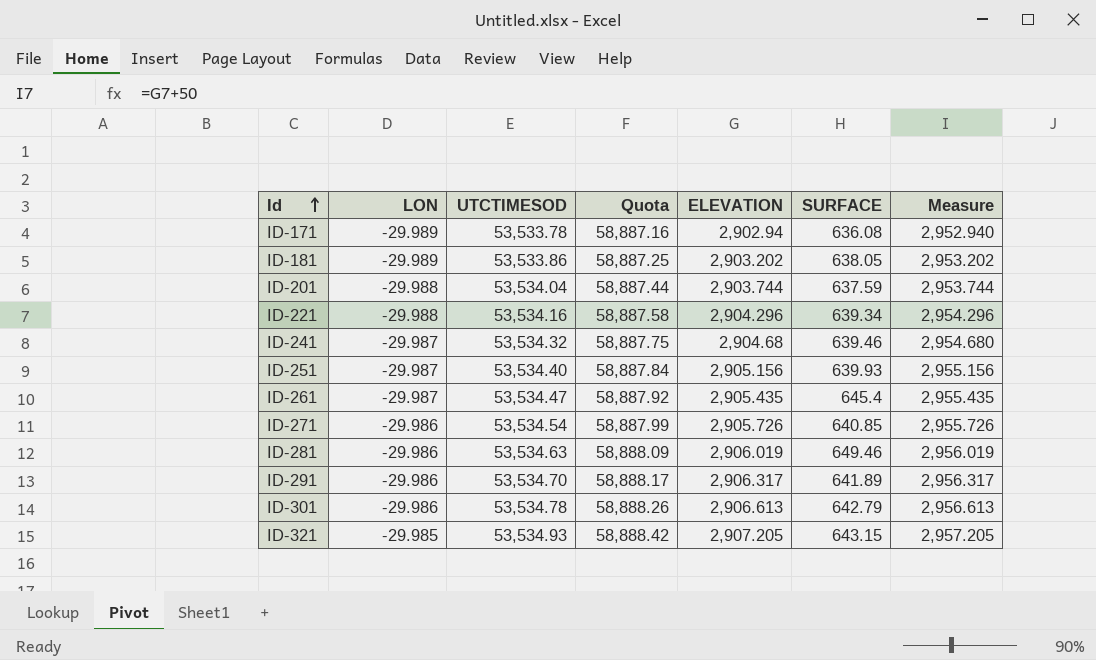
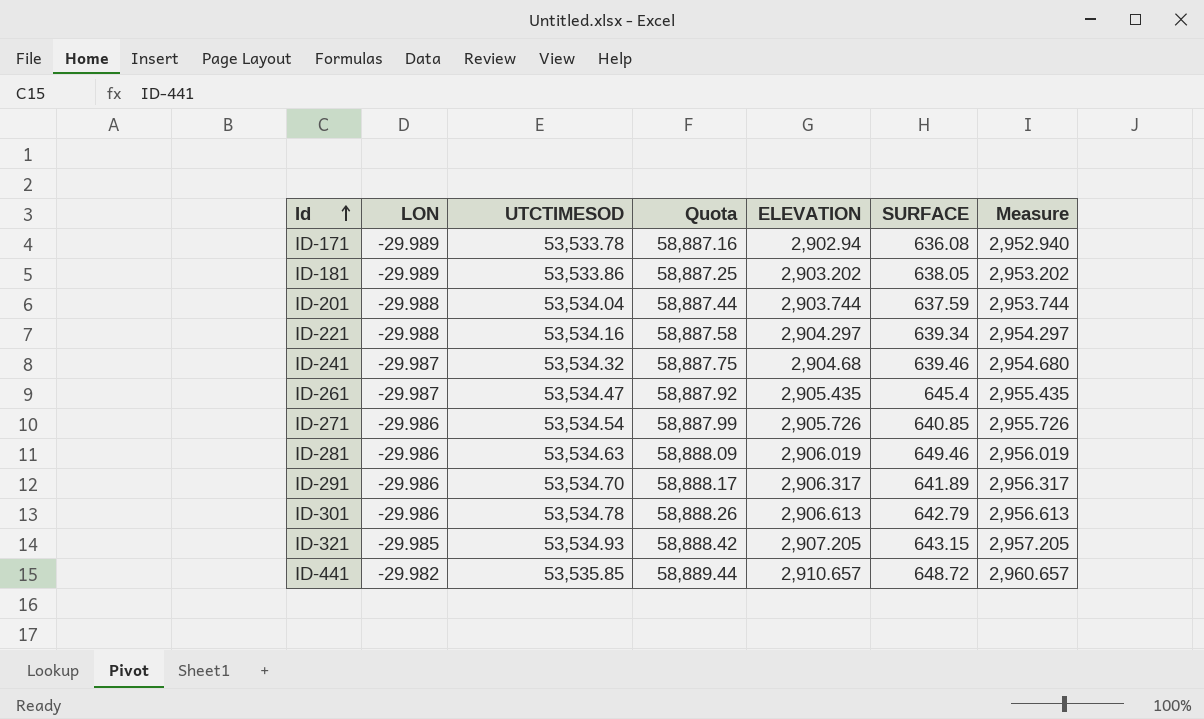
row ID-251: -29.987 | 53,534.40 | 58,887.84 | 2,905.156 | 639.93 | 2,955.156 -> none
ID-221 | ELEVATION: 2,904.296 -> 2,904.297
ID-221 | Measure: 2,954.296 -> 2,954.297
row ID-441: none -> -29.982 | 53,535.85 | 58,889.44 | 2,910.657 | 648.72 | 2,960.657

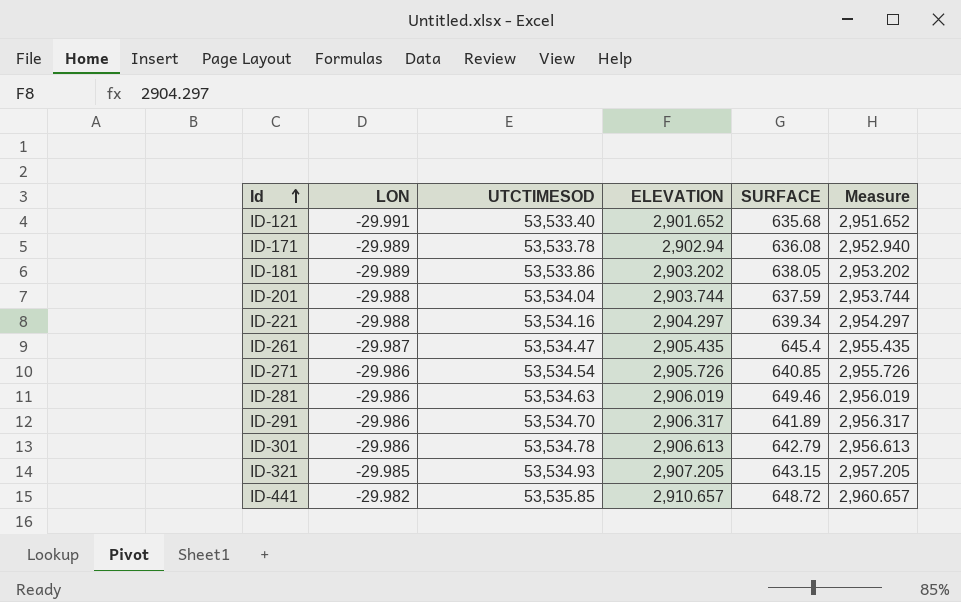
column Quota | formula: [UTCTIMESOD] * 1.1 -> none
row ID-241: -29.987 | 53,534.32 | 58,887.75 | 2,904.68 | 639.46 | 2,954.680 -> none
row ID-121: none -> -29.991 | 53,533.40 | 2,901.652 | 635.68 | 2,951.652

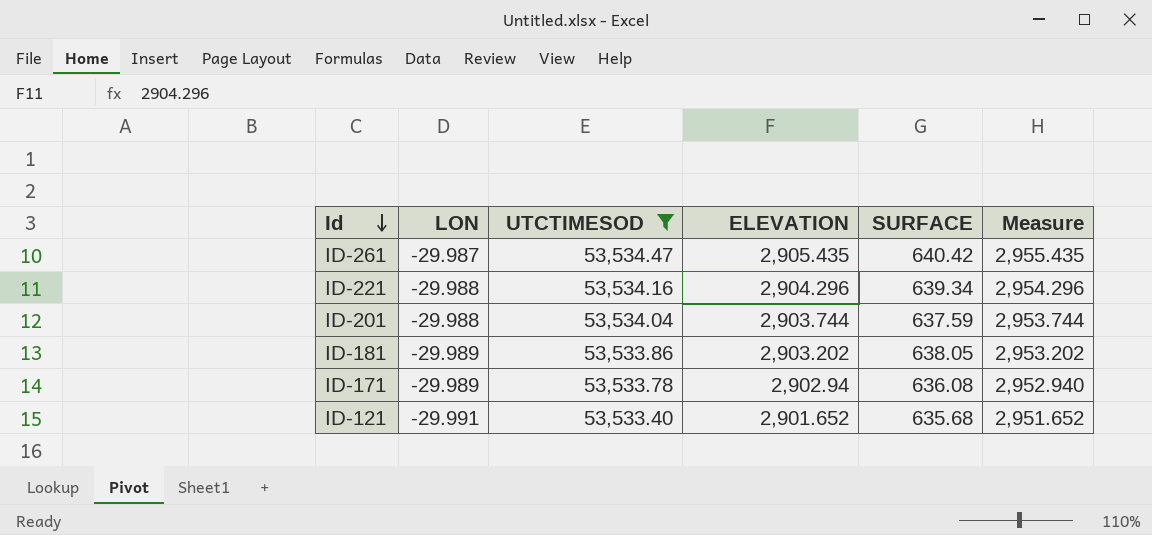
filter: none -> UTCTIMESOD <= 53,534.47
row order: Id ascending -> Id descending
ID-261 | SURFACE: 645.4 -> 640.42
ID-221 | ELEVATION: 2,904.297 -> 2,904.296
ID-221 | Measure: 2,954.297 -> 2,954.296

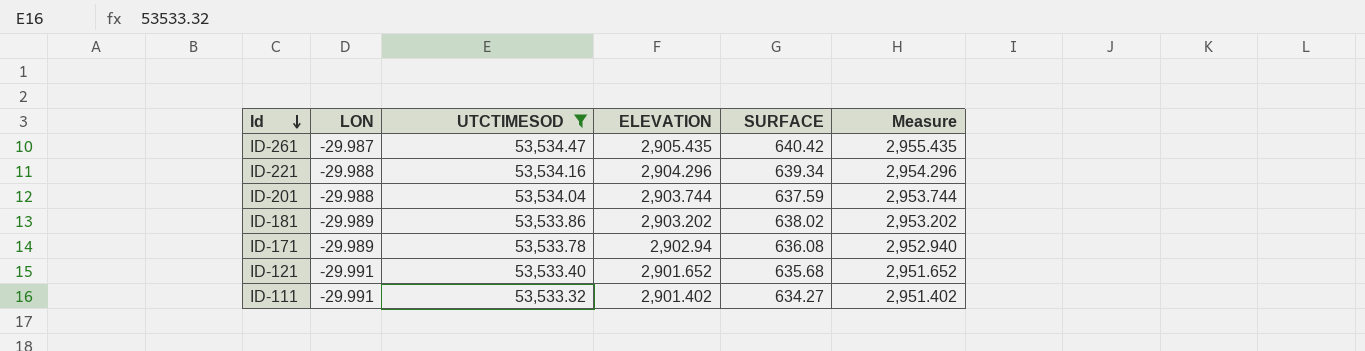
ID-181 | SURFACE: 638.05 -> 638.02
row ID-111: none -> -29.991 | 53,533.32 | 2,901.402 | 634.27 | 2,951.402

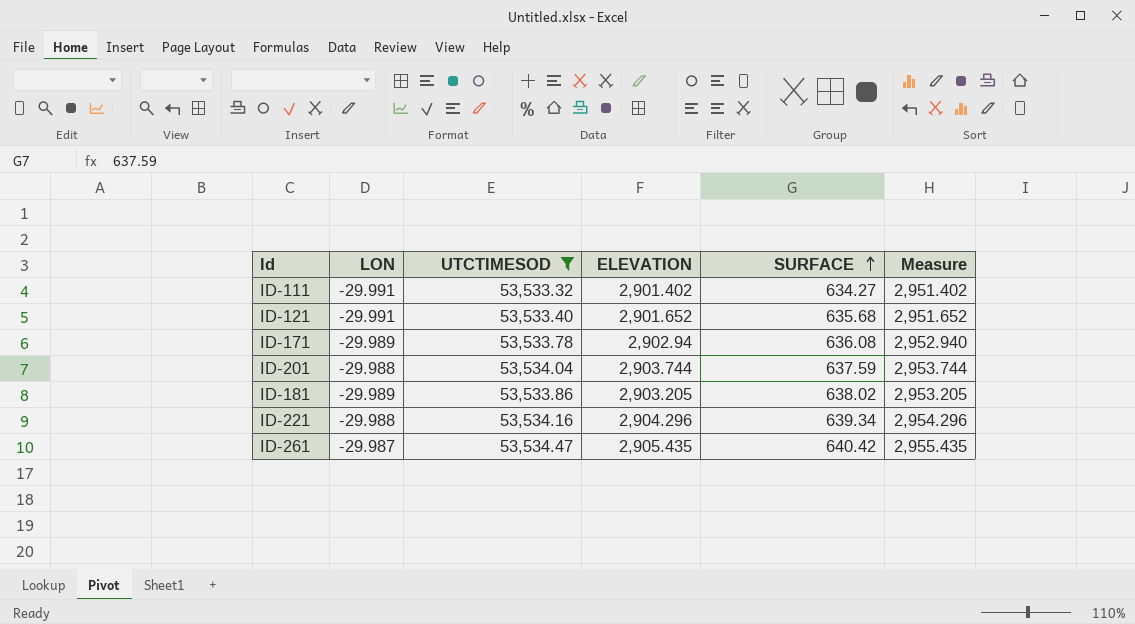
row order: Id descending -> SURFACE ascending
ID-181 | ELEVATION: 2,903.202 -> 2,903.205
ID-181 | Measure: 2,953.202 -> 2,953.205

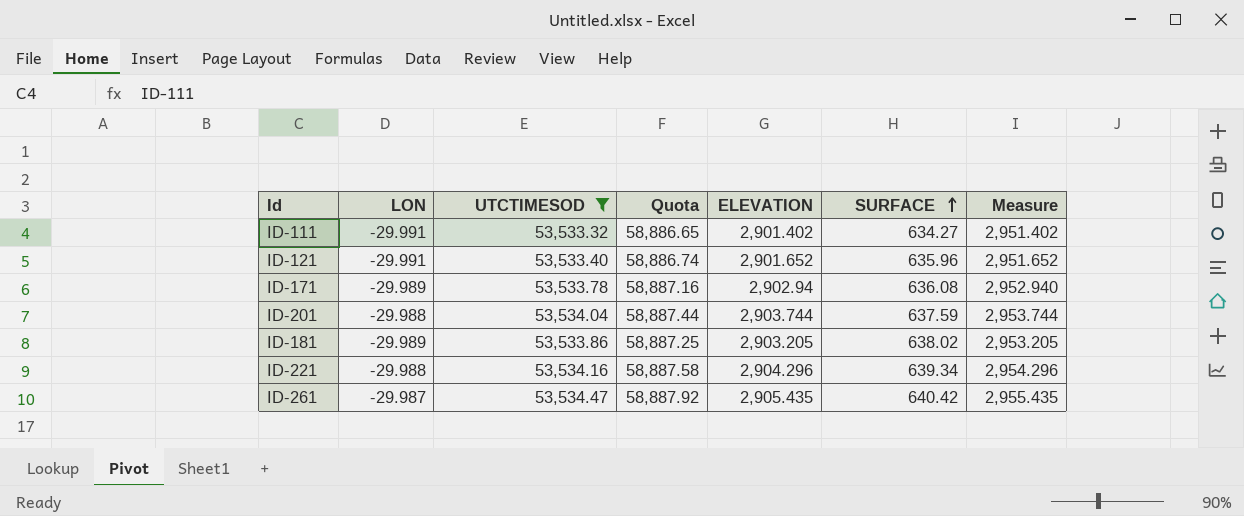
column Quota | formula: none -> [UTCTIMESOD] * 1.1
ID-121 | SURFACE: 635.68 -> 635.96

